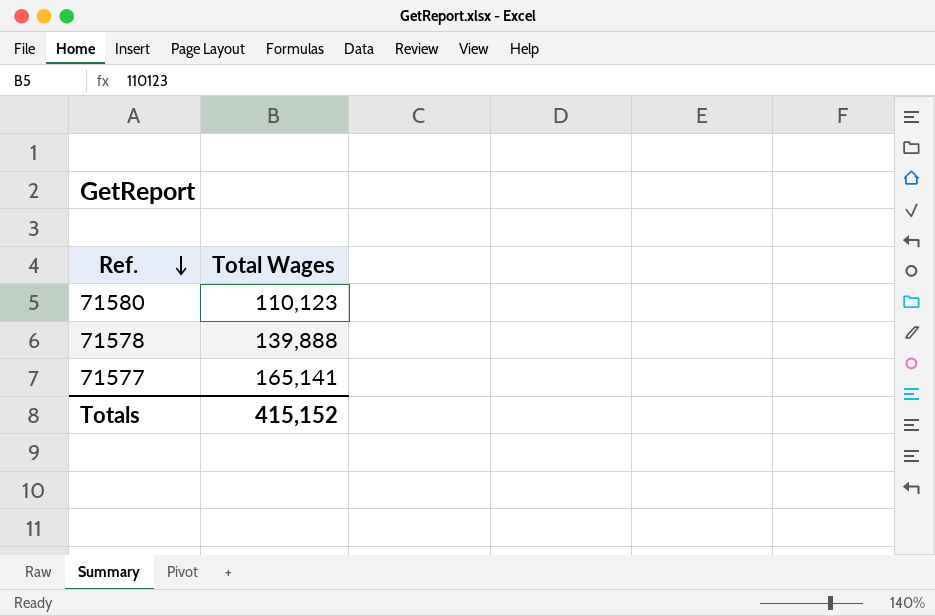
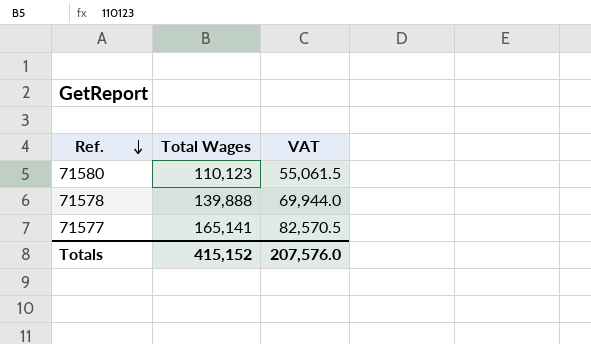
column VAT | formula: none -> [Total Wages] * 0.5

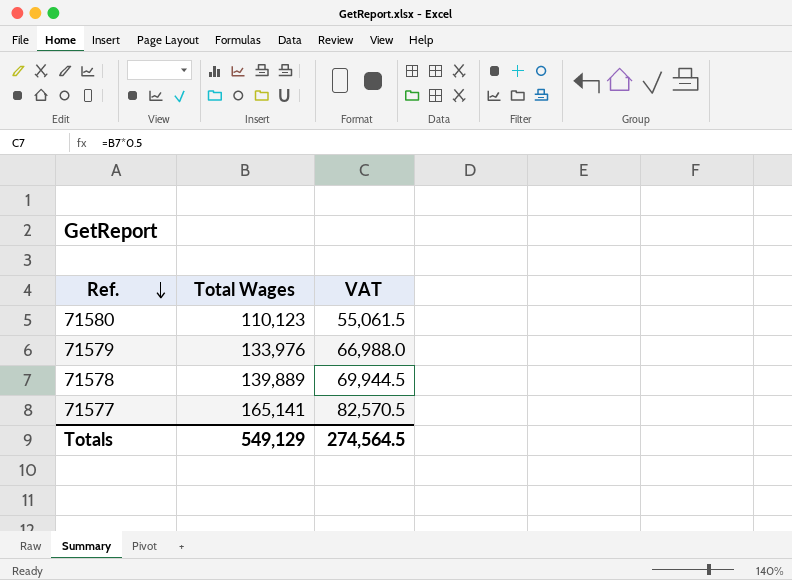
row 71579: none -> 133,976 | 66,988.0
71578 | Total Wages: 139,888 -> 139,889
71578 | VAT: 69,944.0 -> 69,944.5
Totals | Total Wages: 415,152 -> 549,129
Totals | VAT: 207,576.0 -> 274,564.5

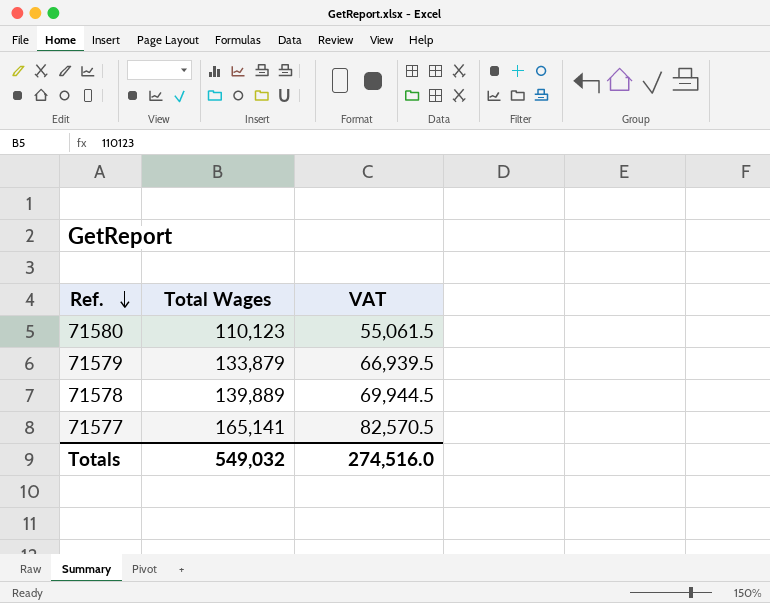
71579 | Total Wages: 133,976 -> 133,879
71579 | VAT: 66,988.0 -> 66,939.5
Totals | Total Wages: 549,129 -> 549,032
Totals | VAT: 274,564.5 -> 274,516.0

